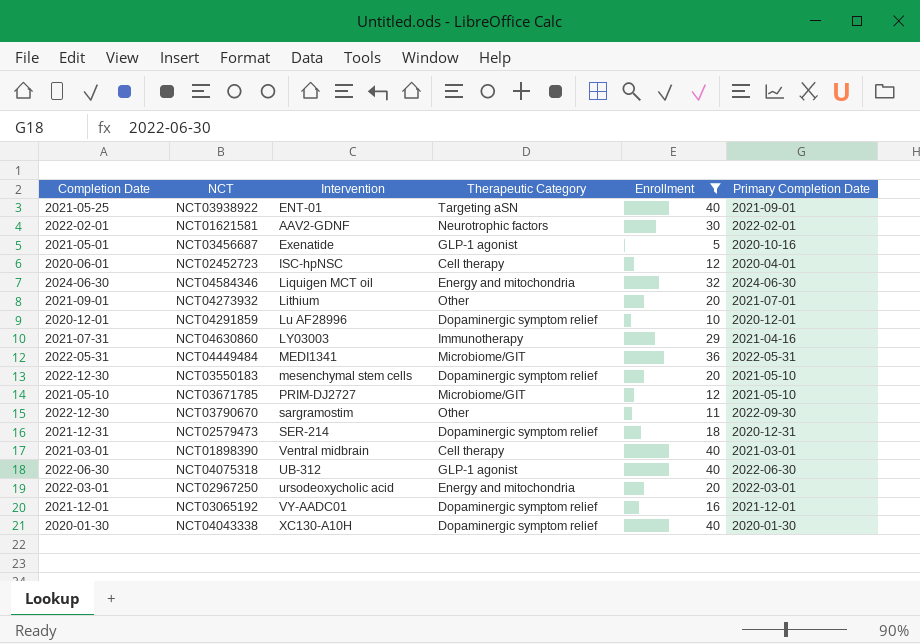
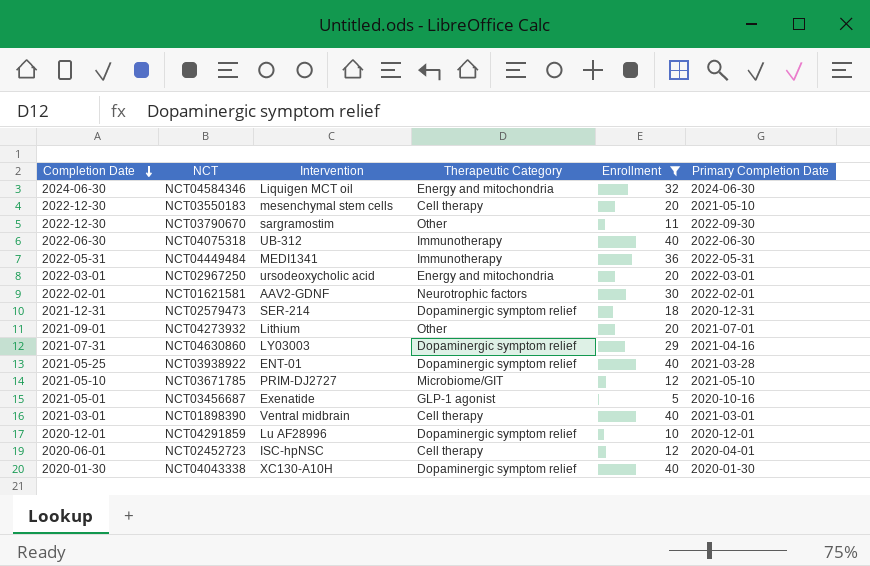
row order: none -> Completion Date descending
row NCT03065192: 2021-12-01 | VY-AADC01 | Dopaminergic symptom relief | 16 | 2021-12-01 -> none
NCT03550183 | Therapeutic Category: Dopaminergic symptom relief -> Cell therapy
NCT04075318 | Therapeutic Category: GLP-1 agonist -> Immunotherapy
NCT04449484 | Therapeutic Category: Microbiome/GIT -> Immunotherapy
NCT04630860 | Therapeutic Category: Immunotherapy -> Dopaminergic symptom relief
NCT03938922 | Therapeutic Category: Targeting aSN -> Dopaminergic symptom relief
NCT03938922 | Primary Completion Date: 2021-09-01 -> 2021-03-28

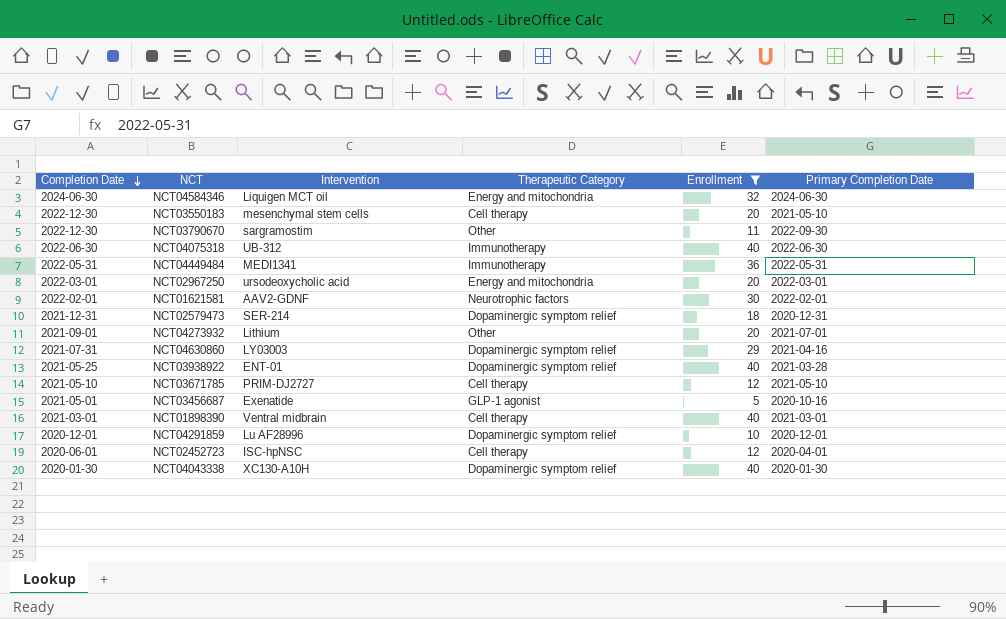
NCT03671785 | Therapeutic Category: Microbiome/GIT -> Cell therapy

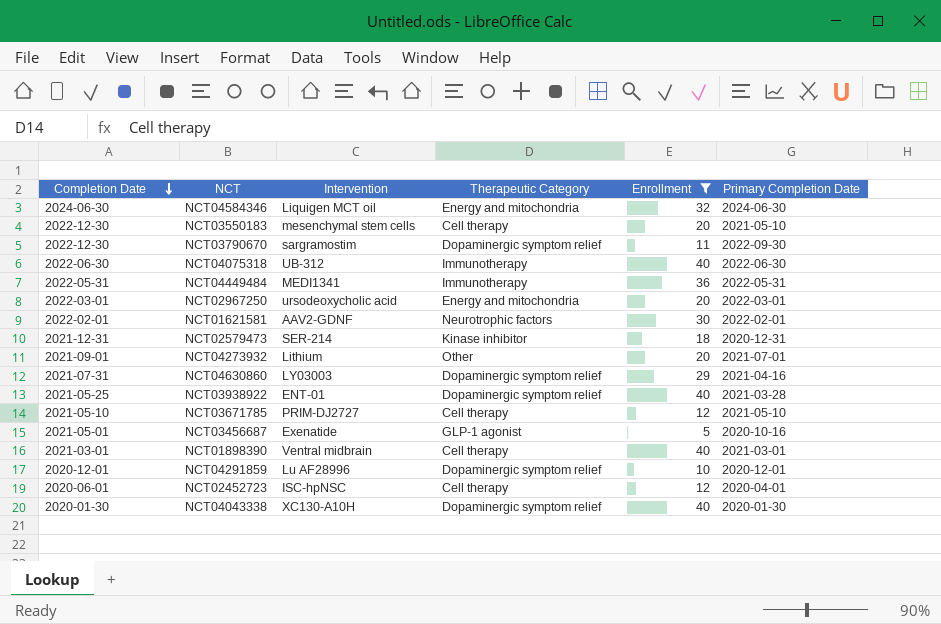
NCT03790670 | Therapeutic Category: Other -> Dopaminergic symptom relief
NCT02579473 | Therapeutic Category: Dopaminergic symptom relief -> Kinase inhibitor

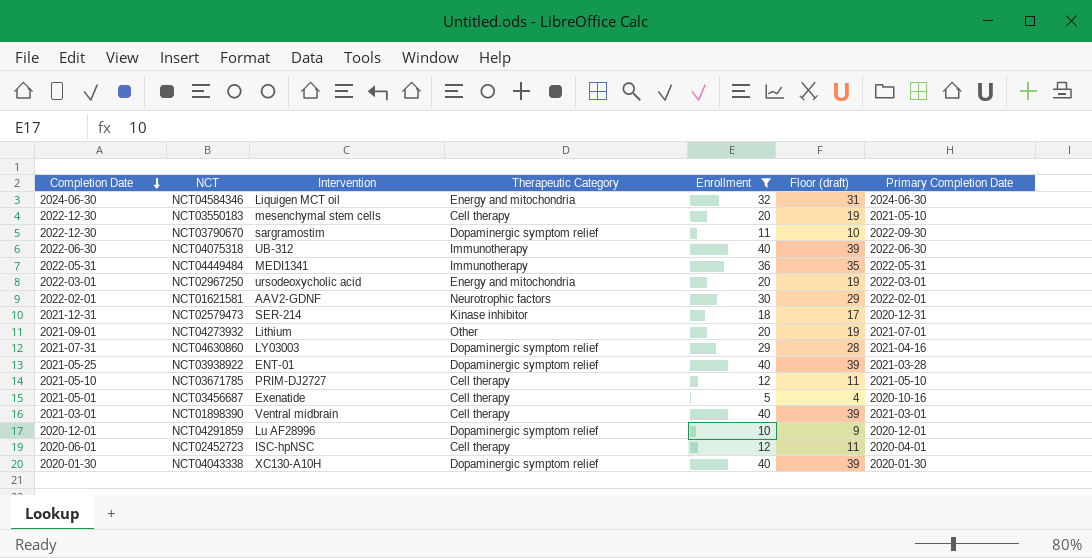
column Floor (draft) | formula: none -> [Enrollment] - 1
NCT03456687 | Therapeutic Category: GLP-1 agonist -> Cell therapy

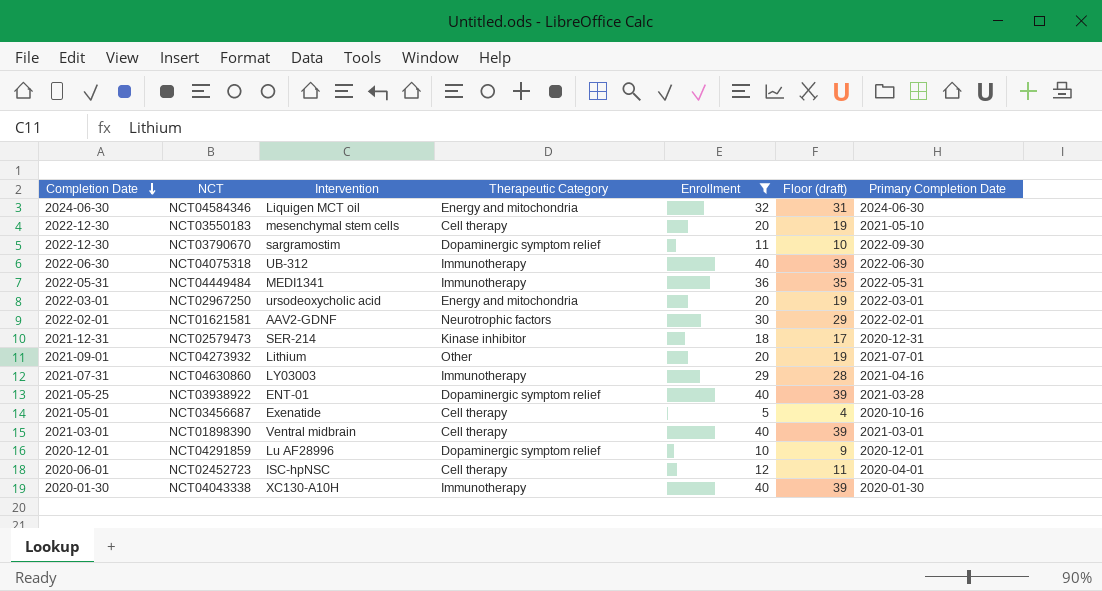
row NCT03671785: 2021-05-10 | PRIM-DJ2727 | Cell therapy | 12 | 11 | 2021-05-10 -> none
NCT04630860 | Therapeutic Category: Dopaminergic symptom relief -> Immunotherapy
NCT04043338 | Therapeutic Category: Dopaminergic symptom relief -> Immunotherapy

